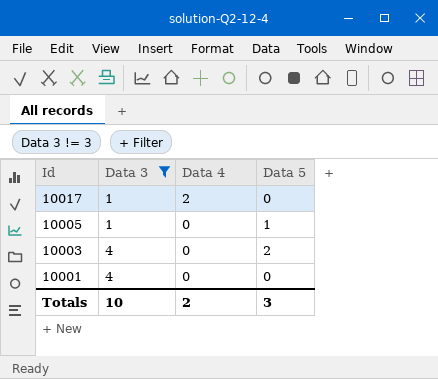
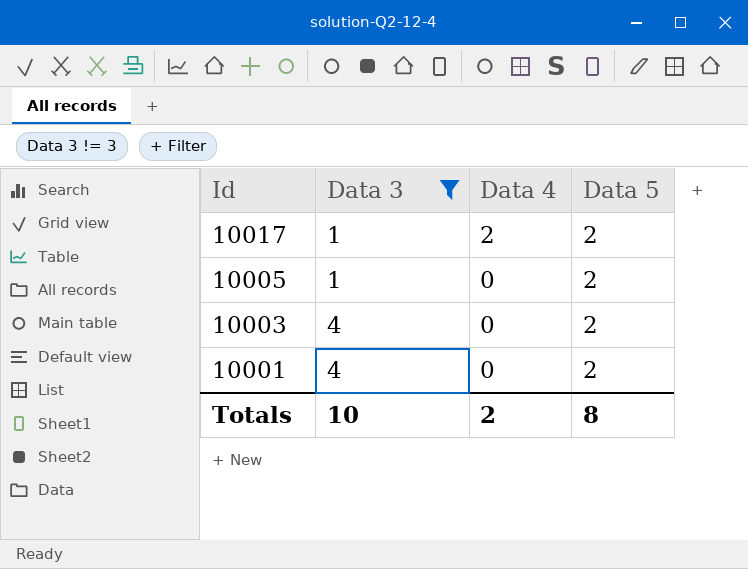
10017 | Data 5: 0 -> 2
10005 | Data 5: 1 -> 2
10001 | Data 5: 0 -> 2
Totals | Data 5: 3 -> 8

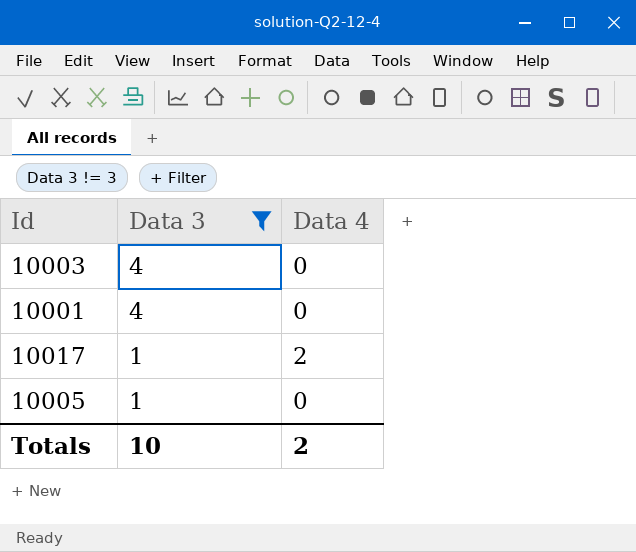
row order: Id descending -> Data 3 descending
column Data 5 | position: 4 -> none

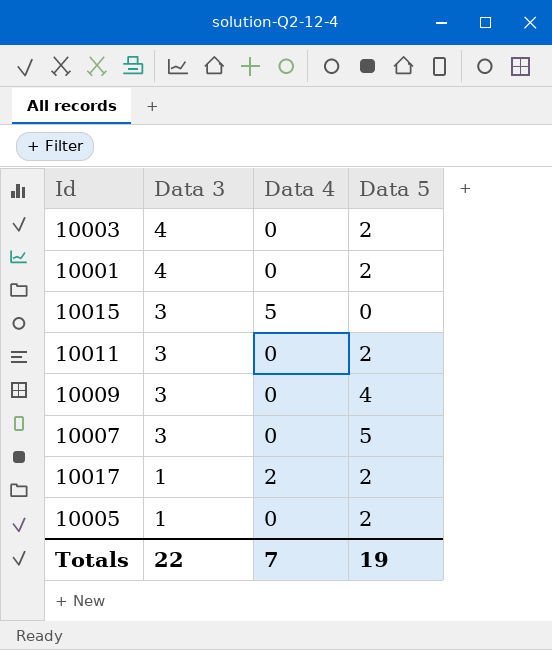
filter: Data 3 != 3 -> none
column Data 5 | position: none -> 4
Totals | Data 3: 10 -> 22
Totals | Data 4: 2 -> 7

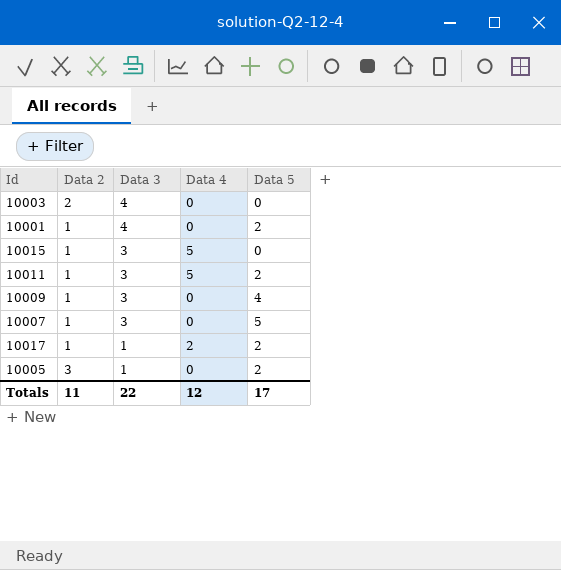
column Data 2 | position: none -> 2
10003 | Data 5: 2 -> 0
10011 | Data 4: 0 -> 5
Totals | Data 4: 7 -> 12
Totals | Data 5: 19 -> 17

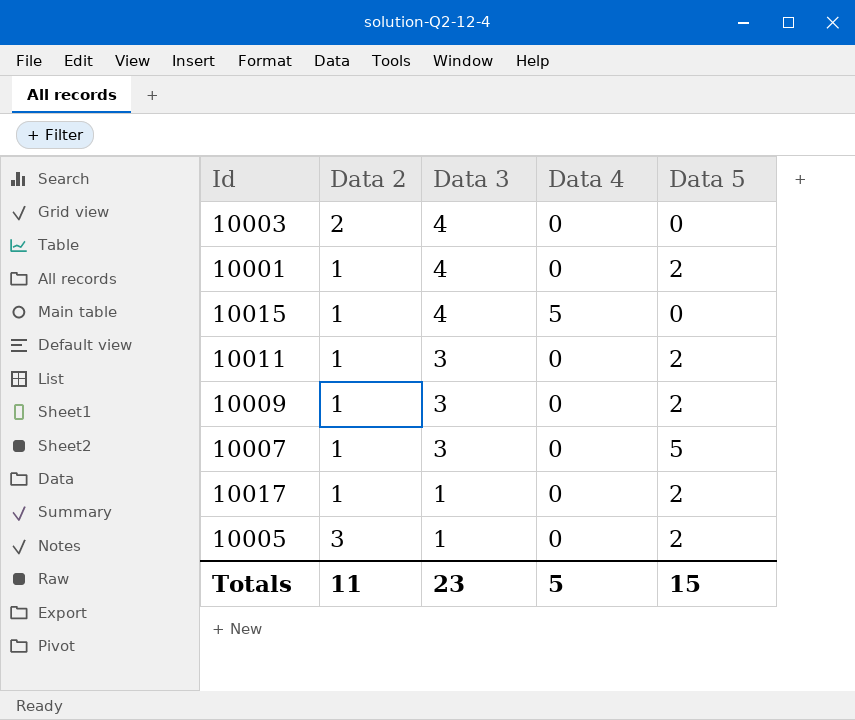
10015 | Data 3: 3 -> 4
10011 | Data 4: 5 -> 0
10009 | Data 5: 4 -> 2
10017 | Data 4: 2 -> 0
Totals | Data 3: 22 -> 23
Totals | Data 4: 12 -> 5
Totals | Data 5: 17 -> 15

